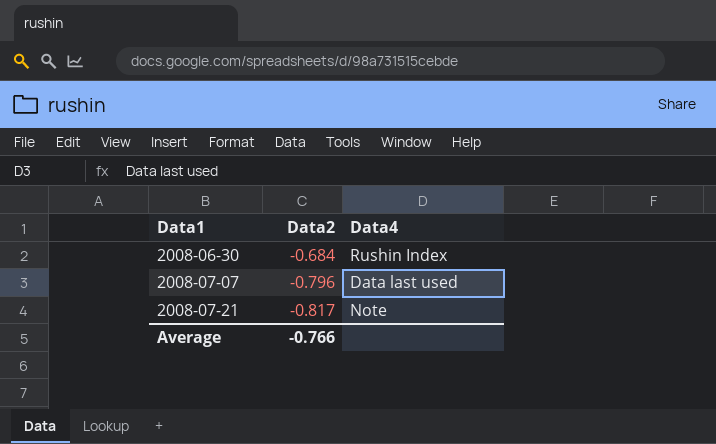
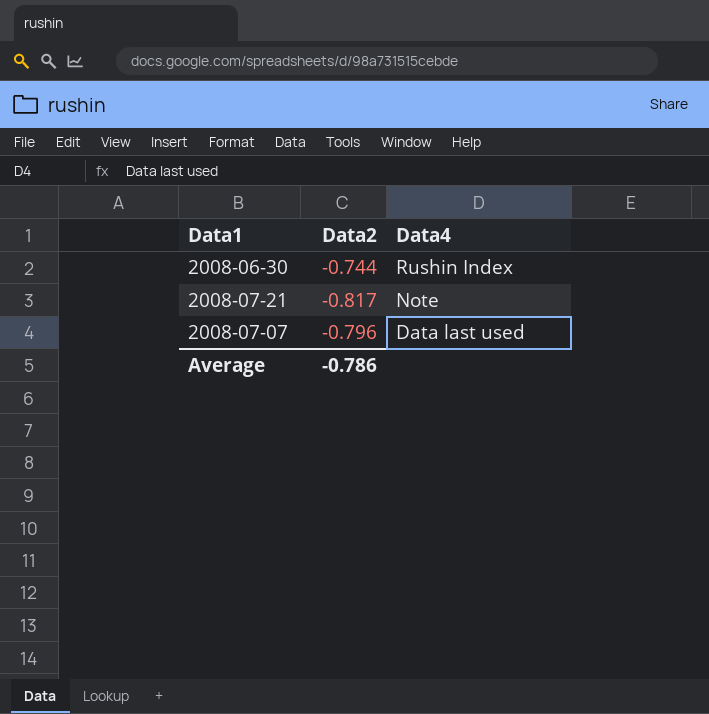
row order: Data1 ascending -> Data4 descending
2008-06-30 | Data2: -0.684 -> -0.744
Average | Data2: -0.766 -> -0.786

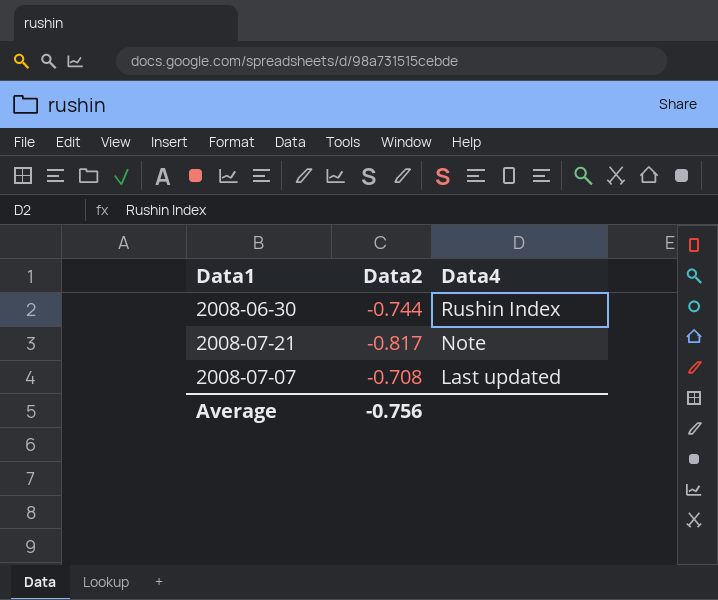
2008-07-07 | Data2: -0.796 -> -0.708
2008-07-07 | Data4: Data last used -> Last updated
Average | Data2: -0.786 -> -0.756

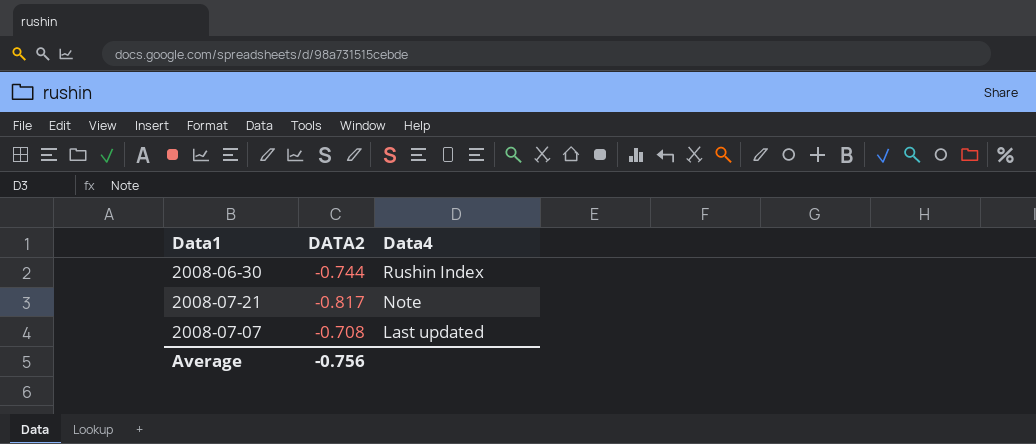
column name: Data2 -> DATA2

